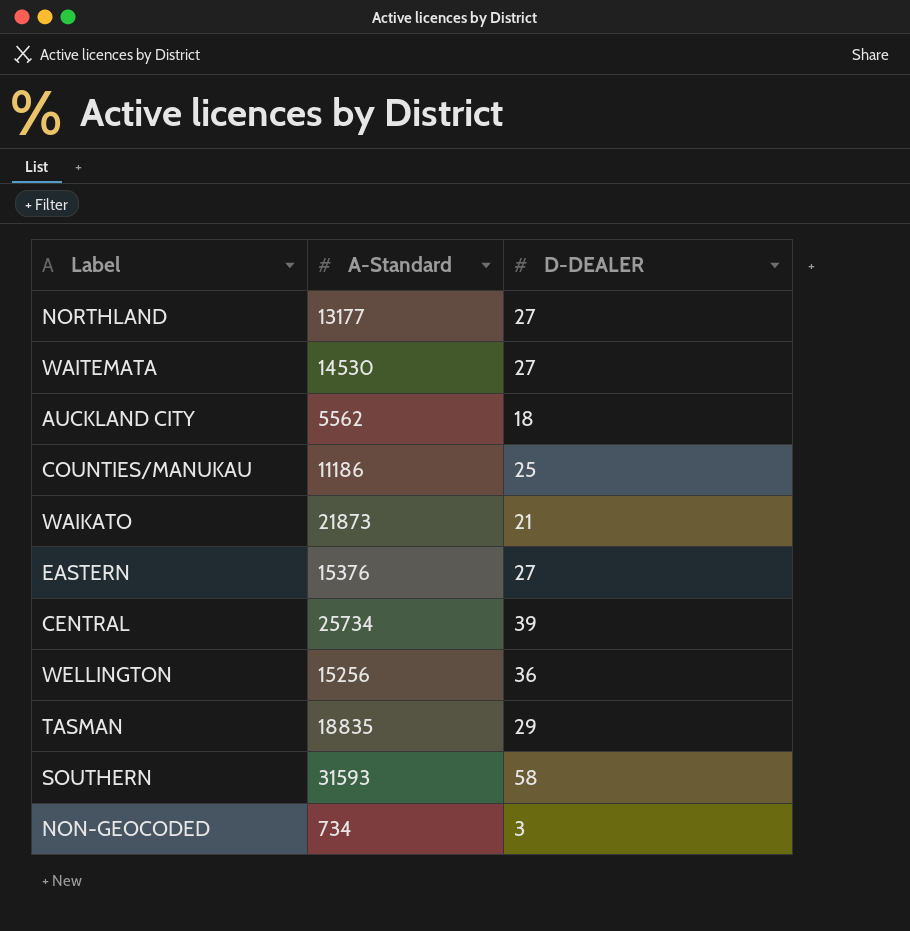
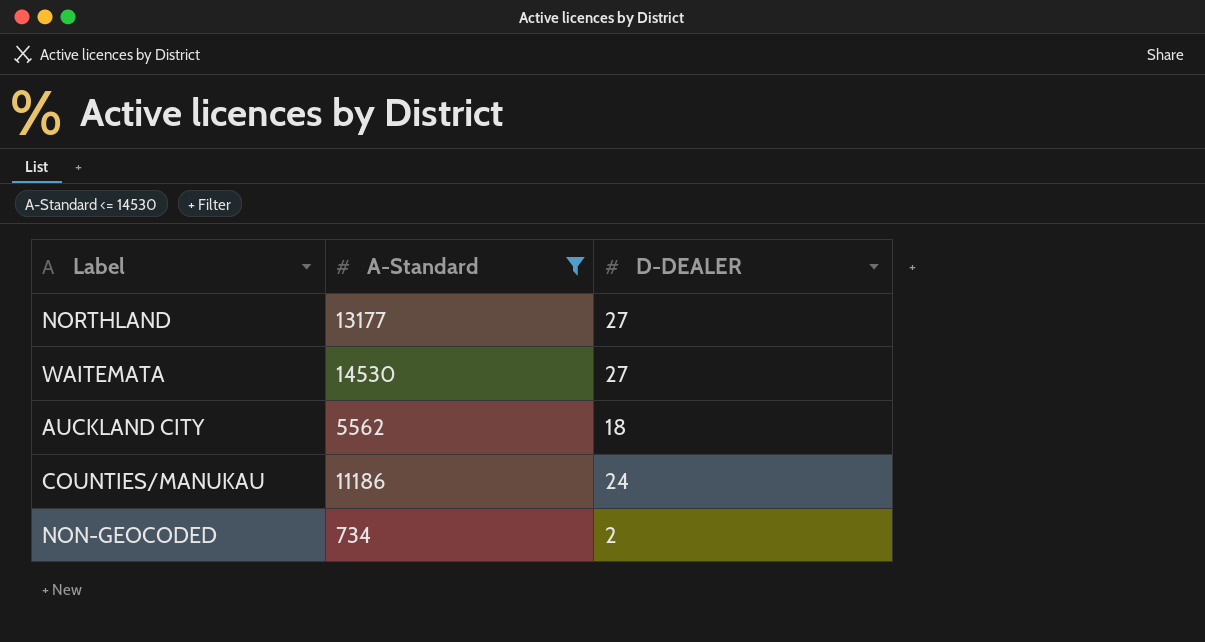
filter: none -> A-Standard <= 14530
COUNTIES/MANUKAU | D-DEALER: 25 -> 24
NON-GEOCODED | D-DEALER: 3 -> 2

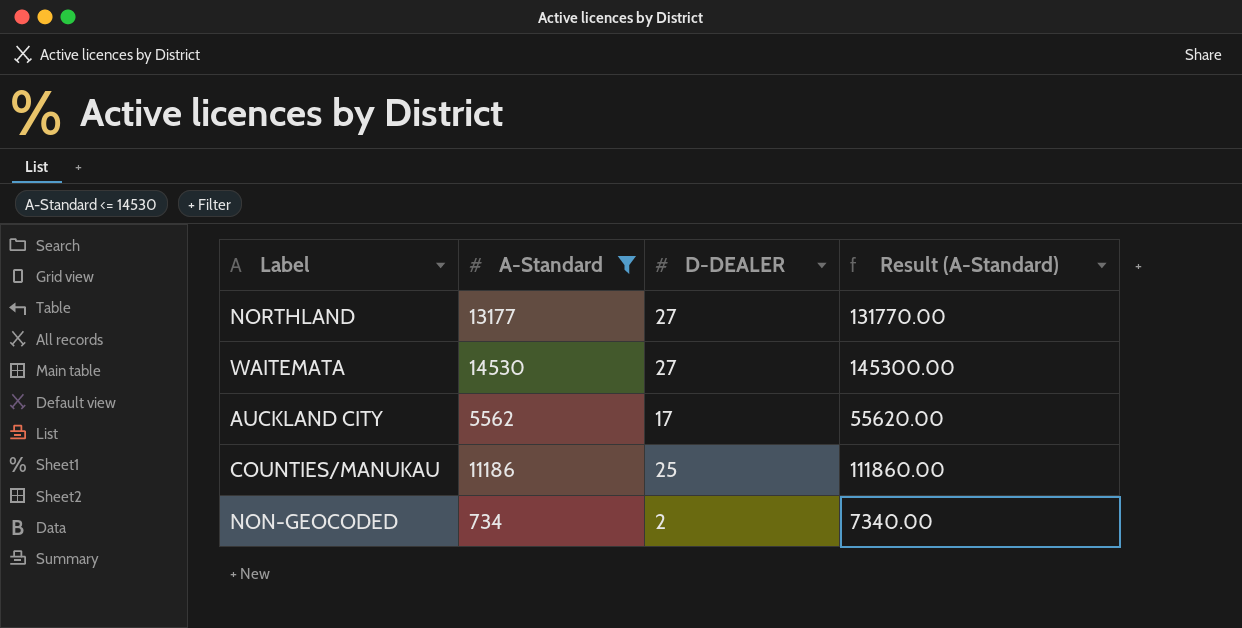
column Result (A-Standard) | formula: none -> [A-Standard] * 10
AUCKLAND CITY | D-DEALER: 18 -> 17
COUNTIES/MANUKAU | D-DEALER: 24 -> 25

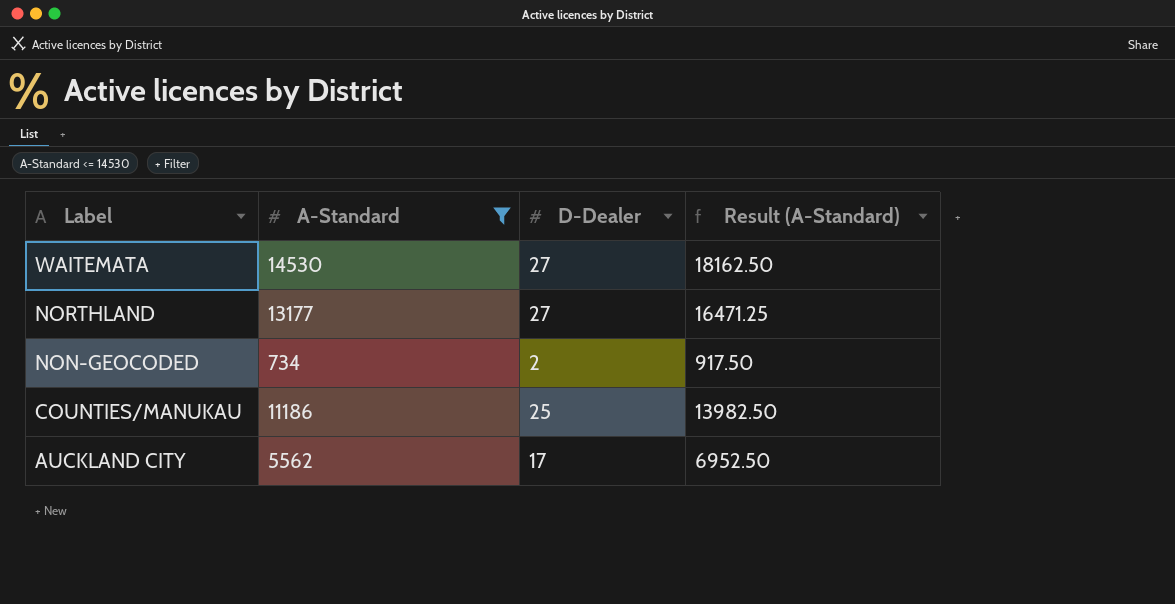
row order: none -> Label descending
column name: D-DEALER -> D-Dealer
column Result (A-Standard) | formula: [A-Standard] * 10 -> [A-Standard] * 1.25

